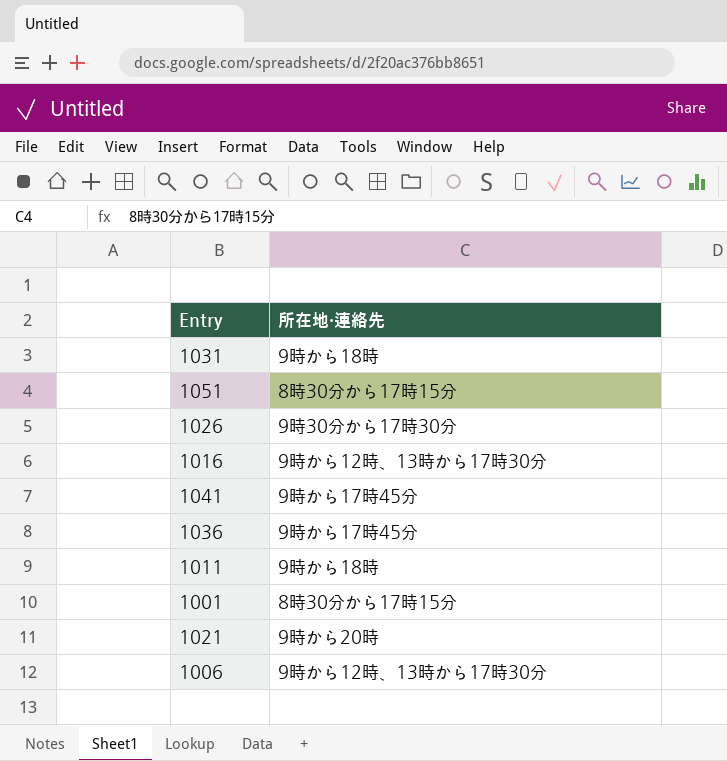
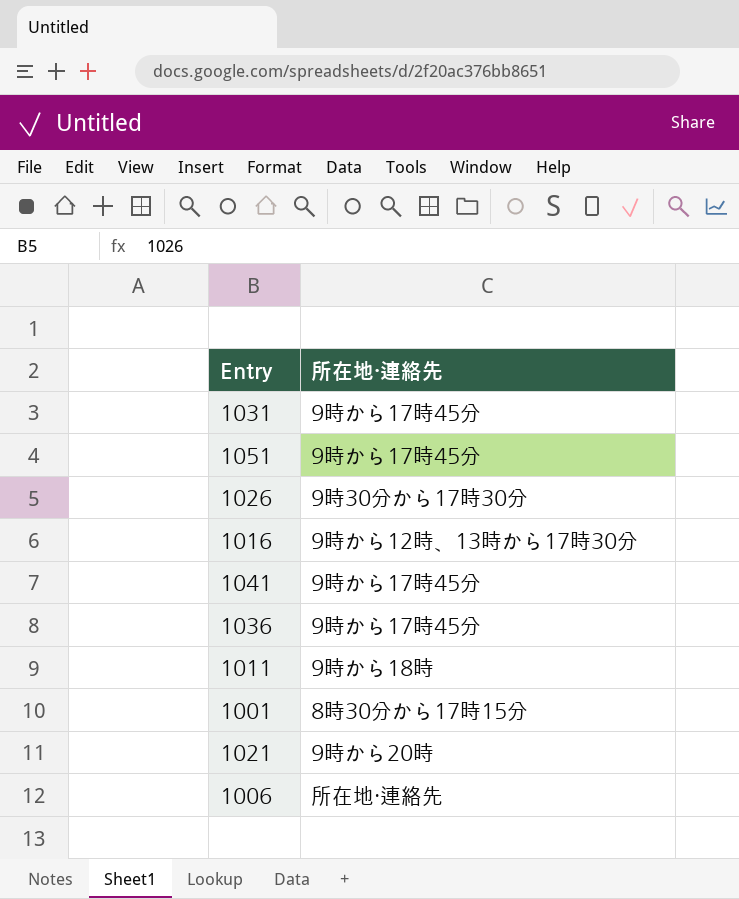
1031 | 所在地・連絡先: 9時から18時 -> 9時から17時45分
1051 | 所在地・連絡先: 8時30分から17時15分 -> 9時から17時45分
1006 | 所在地・連絡先: 9時から12時、13時から17時30分 -> 所在地・連絡先

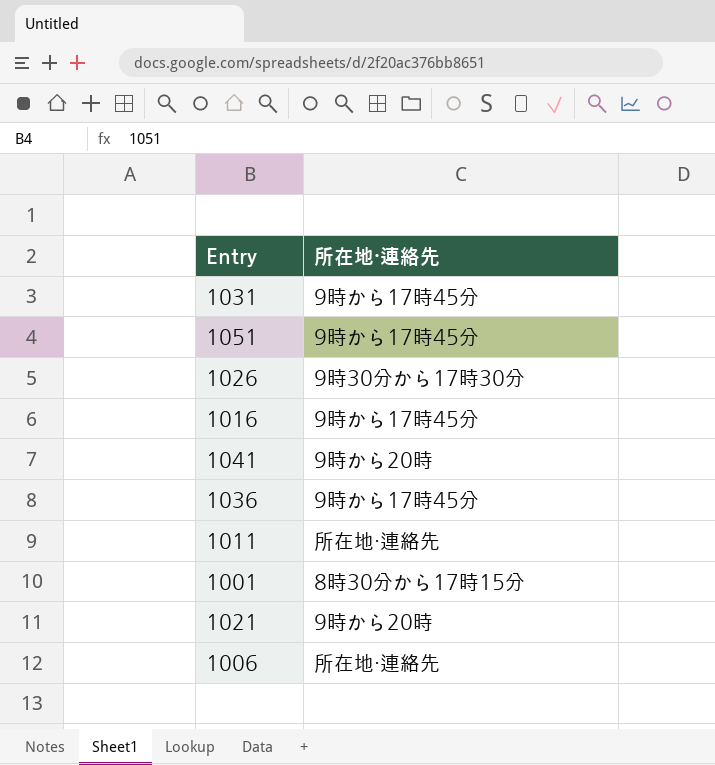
1016 | 所在地・連絡先: 9時から12時、13時から17時30分 -> 9時から17時45分
1041 | 所在地・連絡先: 9時から17時45分 -> 9時から20時
1011 | 所在地・連絡先: 9時から18時 -> 所在地・連絡先

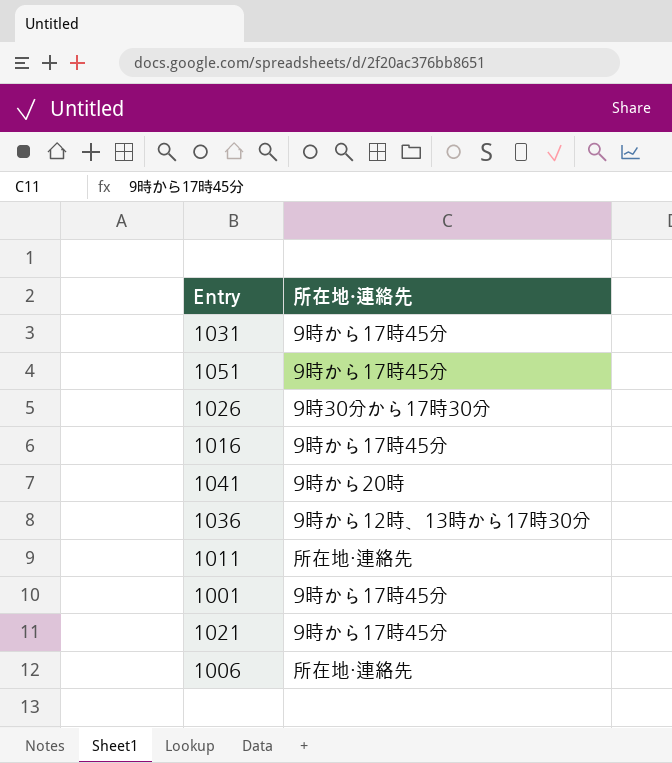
1036 | 所在地・連絡先: 9時から17時45分 -> 9時から12時、13時から17時30分
1001 | 所在地・連絡先: 8時30分から17時15分 -> 9時から17時45分
1021 | 所在地・連絡先: 9時から20時 -> 9時から17時45分

